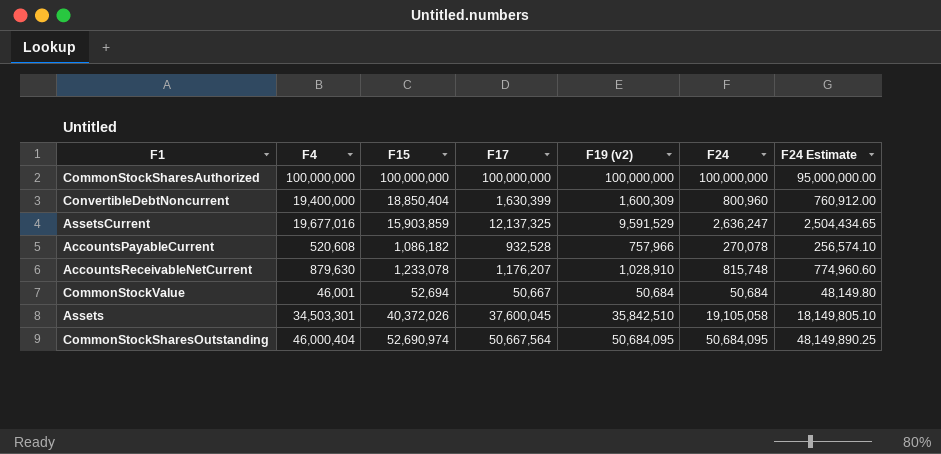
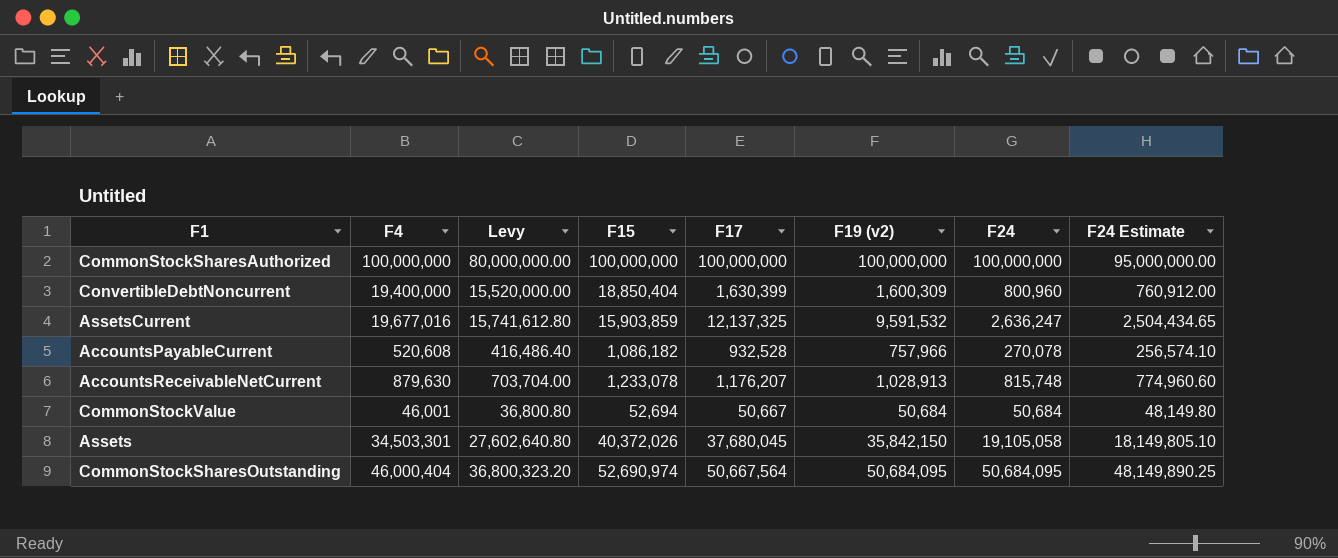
column Levy | formula: none -> [F4] * 0.8
AssetsCurrent | F19 (v2): 9,591,529 -> 9,591,532
AccountsReceivableNetCurrent | F19 (v2): 1,028,910 -> 1,028,913
Assets | F17: 37,600,045 -> 37,680,045
Assets | F19 (v2): 35,842,510 -> 35,842,150

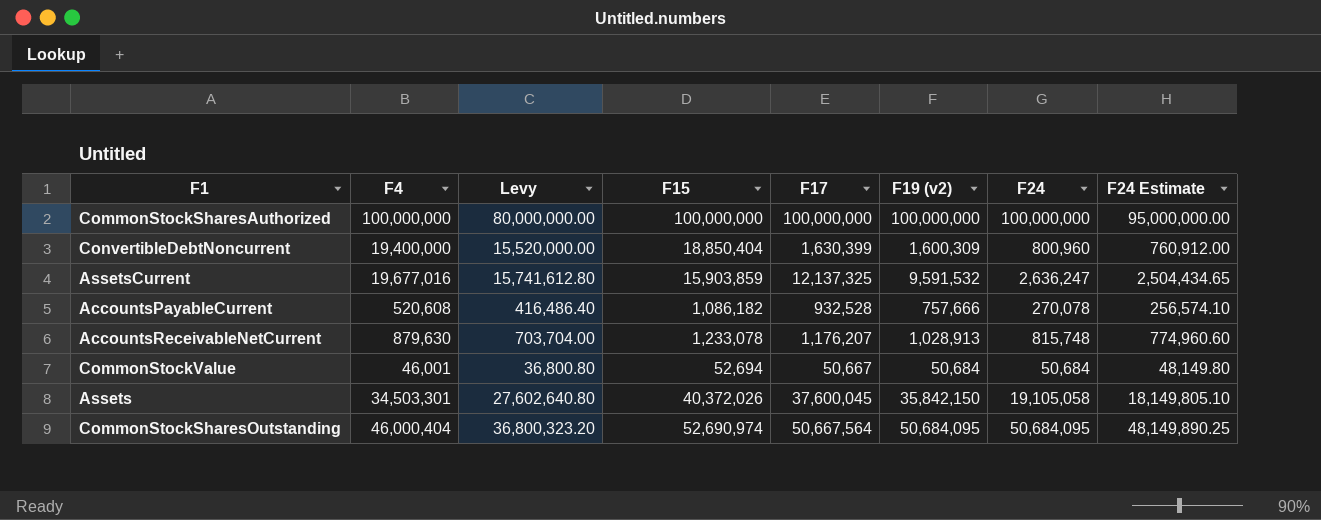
AccountsPayableCurrent | F19 (v2): 757,966 -> 757,666
Assets | F17: 37,680,045 -> 37,600,045

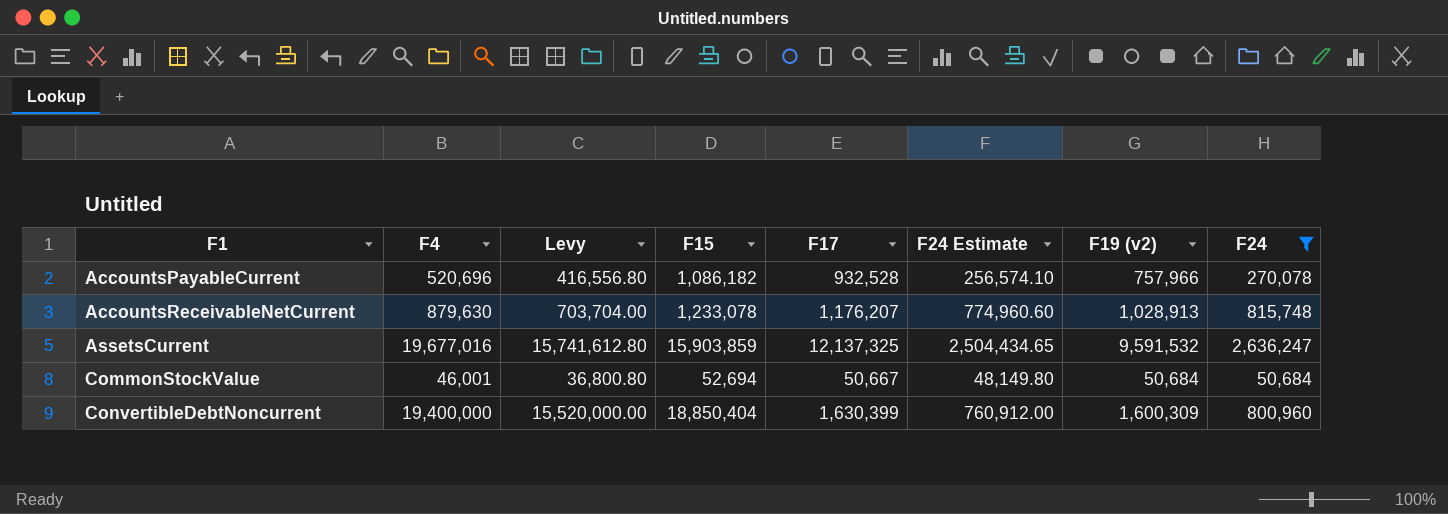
filter: none -> F24 <= 2,636,247
row order: none -> F1 ascending
column F24 Estimate | position: 8 -> 6
AccountsPayableCurrent | F4: 520,608 -> 520,696
AccountsPayableCurrent | Levy: 416,486.40 -> 416,556.80
AccountsPayableCurrent | F19 (v2): 757,666 -> 757,966

